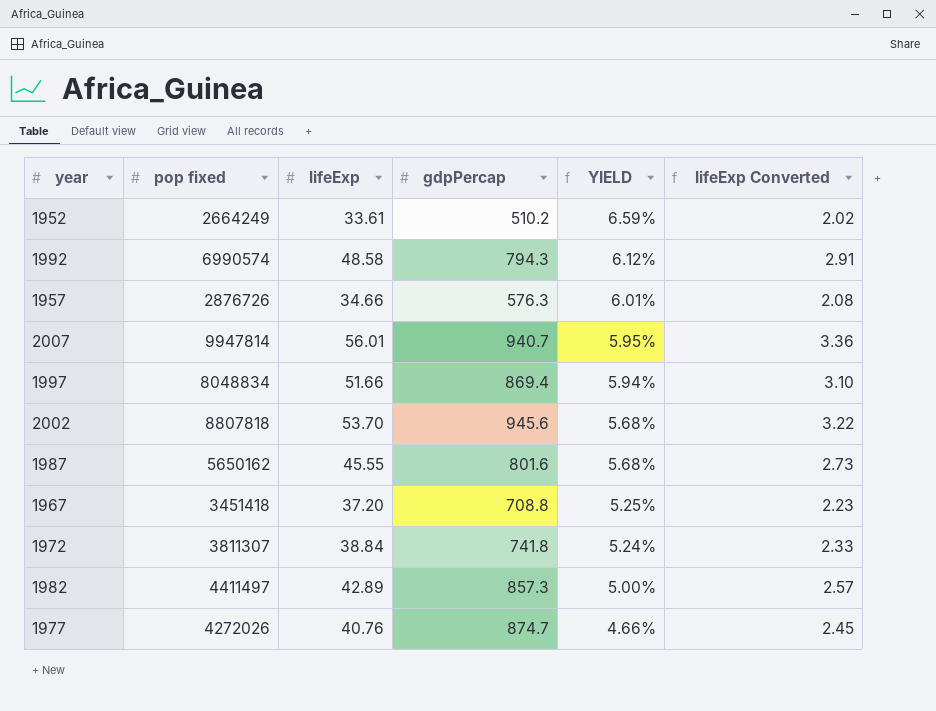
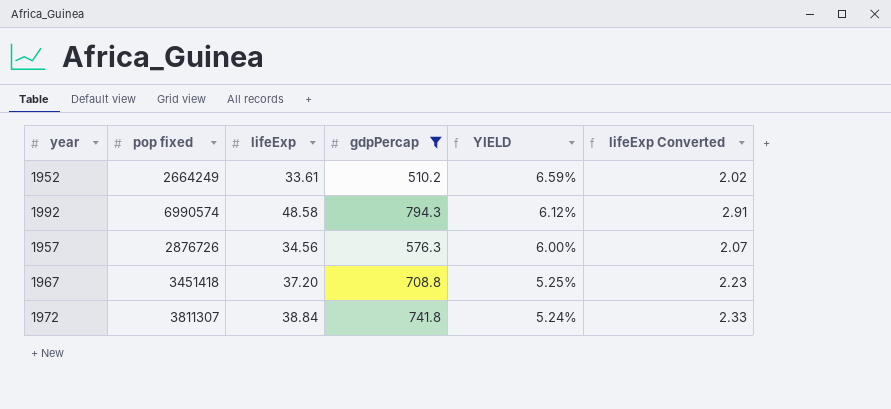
filter: none -> gdpPercap <= 794.3
1957 | lifeExp: 34.66 -> 34.56
1957 | YIELD: 6.01% -> 6.00%
1957 | lifeExp Converted: 2.08 -> 2.07

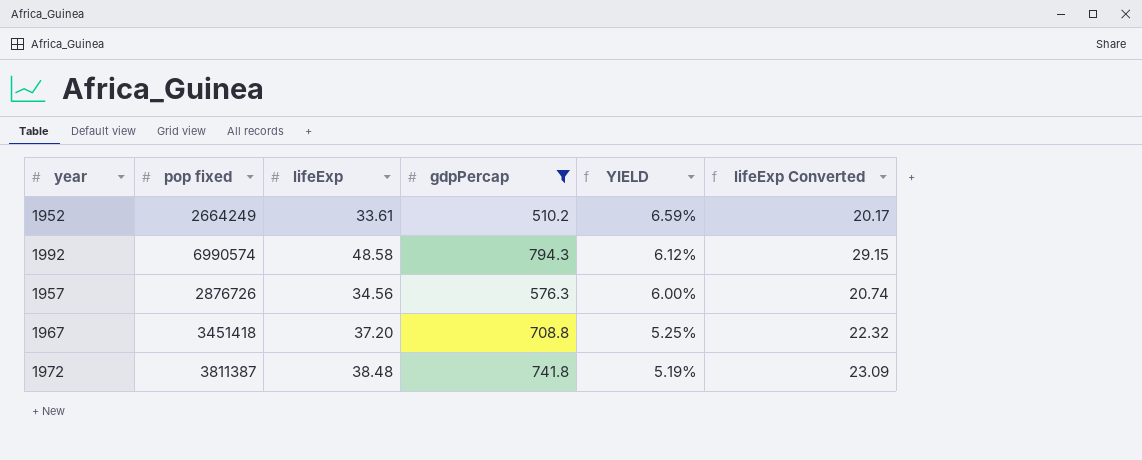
column lifeExp Converted | formula: [lifeExp] * 0.06 -> [lifeExp] * 0.6
1972 | pop fixed: 3811307 -> 3811387
1972 | lifeExp: 38.84 -> 38.48
1972 | YIELD: 5.24% -> 5.19%

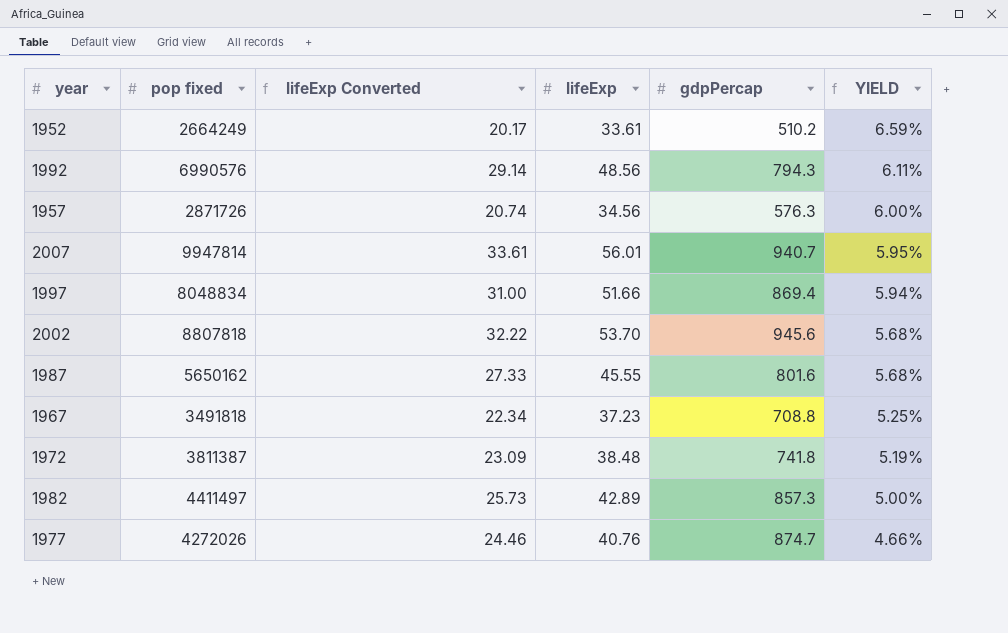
filter: gdpPercap <= 794.3 -> none
column lifeExp Converted | position: 6 -> 3
1992 | pop fixed: 6990574 -> 6990576
1992 | lifeExp Converted: 29.15 -> 29.14
1992 | lifeExp: 48.58 -> 48.56
1992 | YIELD: 6.12% -> 6.11%
1957 | pop fixed: 2876726 -> 2871726
1967 | pop fixed: 3451418 -> 3491818
1967 | lifeExp Converted: 22.32 -> 22.34
1967 | lifeExp: 37.20 -> 37.23

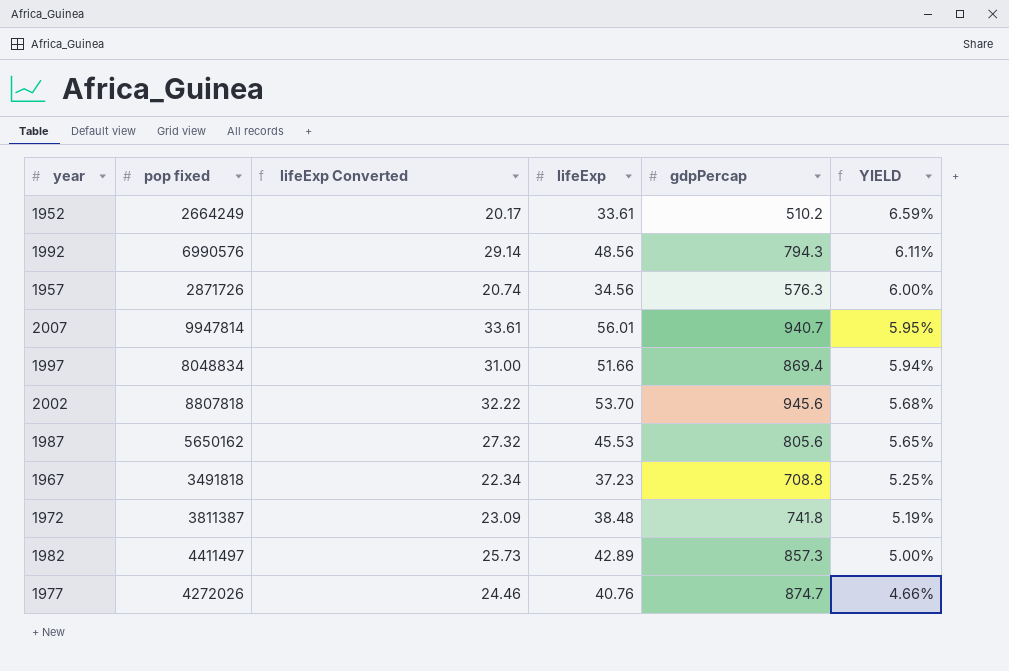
1987 | lifeExp Converted: 27.33 -> 27.32
1987 | lifeExp: 45.55 -> 45.53
1987 | gdpPercap: 801.6 -> 805.6
1987 | YIELD: 5.68% -> 5.65%

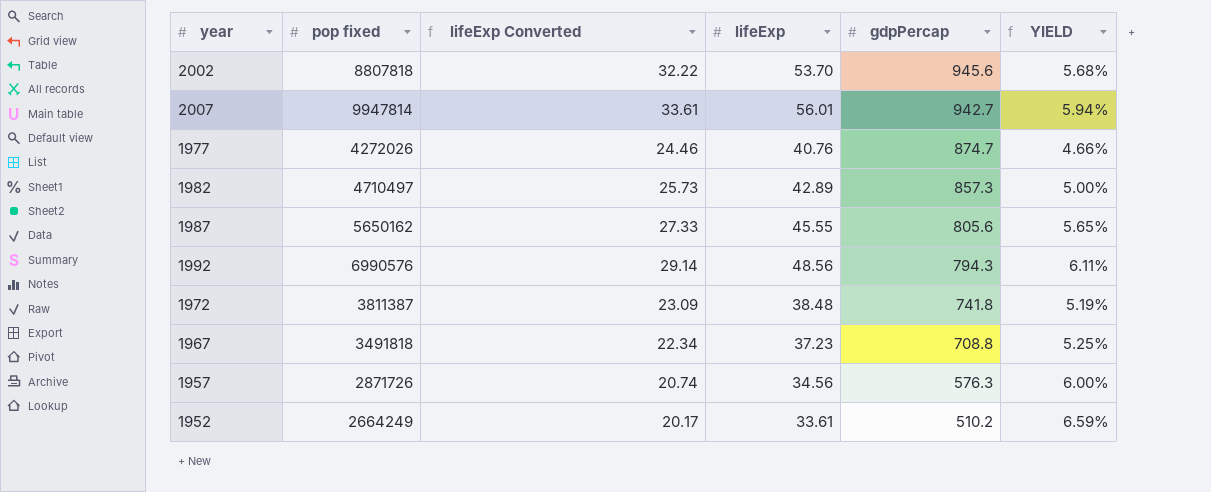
row order: YIELD descending -> gdpPercap descending
row 1997: 8048834 | 31.00 | 51.66 | 869.4 | 5.94% -> none
2007 | gdpPercap: 940.7 -> 942.7
2007 | YIELD: 5.95% -> 5.94%
1982 | pop fixed: 4411497 -> 4710497
1987 | lifeExp Converted: 27.32 -> 27.33
1987 | lifeExp: 45.53 -> 45.55

